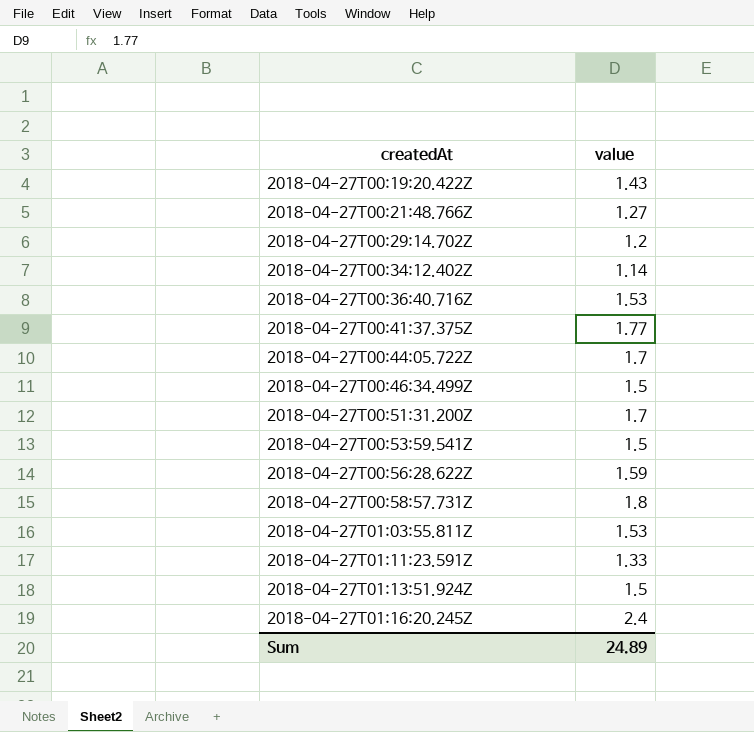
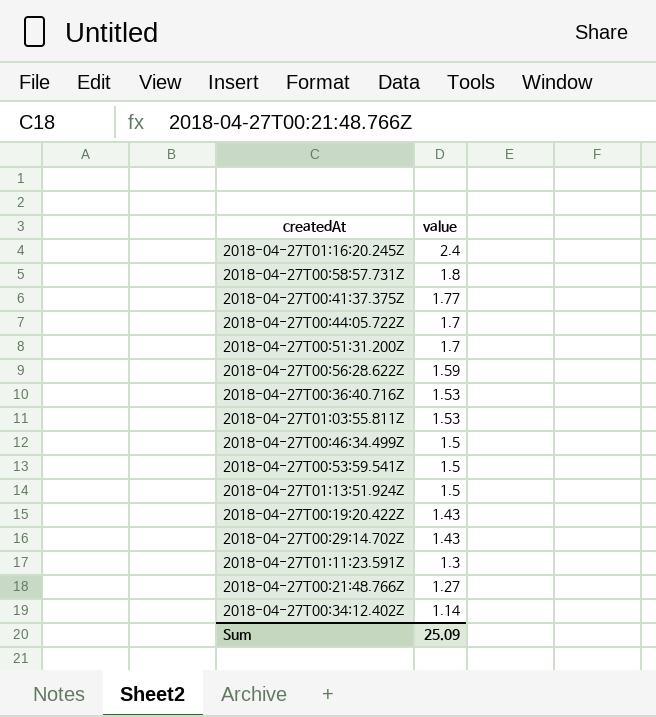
row order: createdAt ascending -> value descending
2018-04-27T00:29:14.702Z | value: 1.2 -> 1.43
2018-04-27T01:11:23.591Z | value: 1.33 -> 1.3
Sum | value: 24.89 -> 25.09

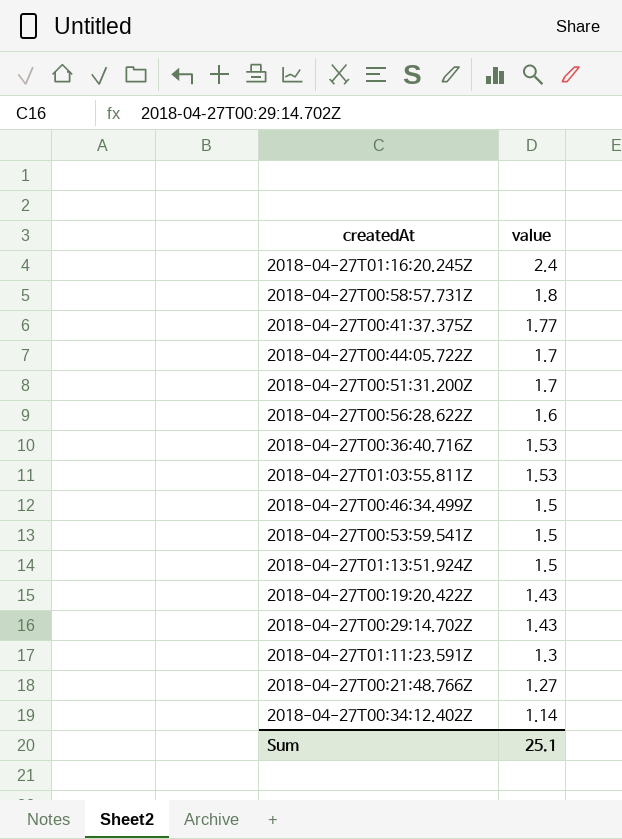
2018-04-27T00:56:28.622Z | value: 1.59 -> 1.6
Sum | value: 25.09 -> 25.1

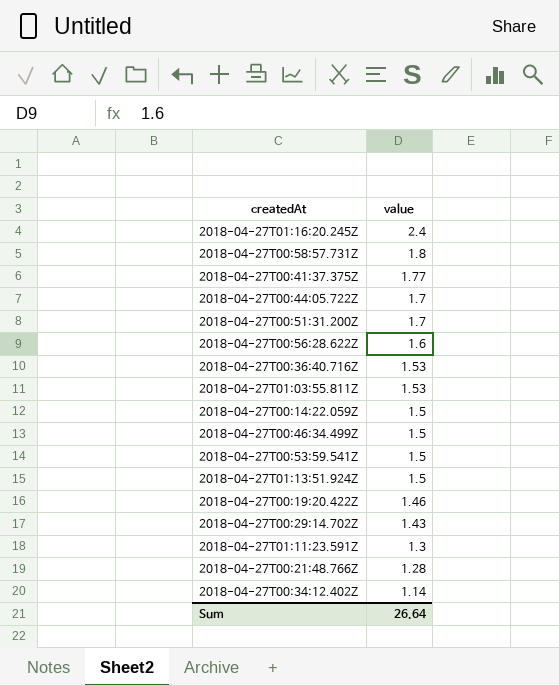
row 2018-04-27T00:14:22.059Z: none -> 1.5
2018-04-27T00:19:20.422Z | value: 1.43 -> 1.46
2018-04-27T00:21:48.766Z | value: 1.27 -> 1.28
Sum | value: 25.1 -> 26.64

